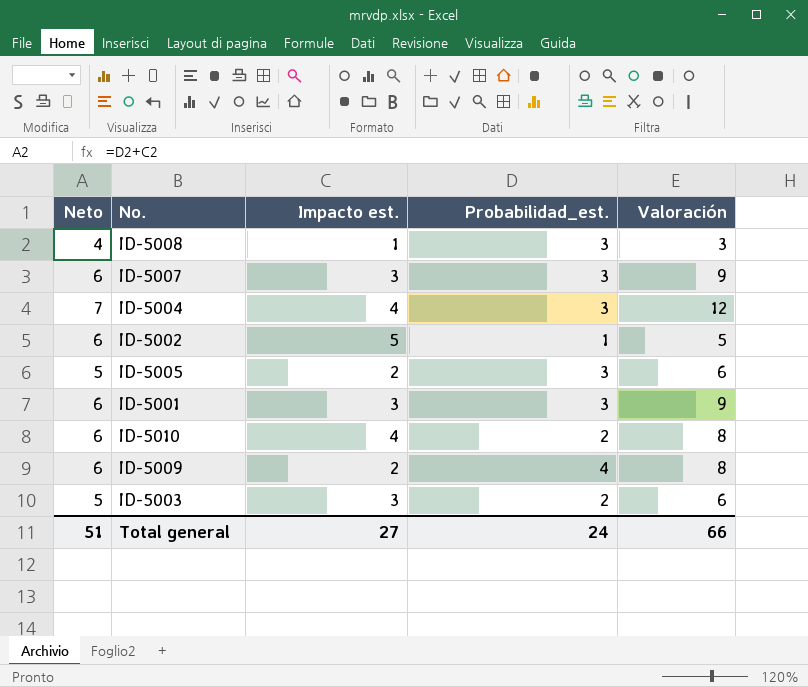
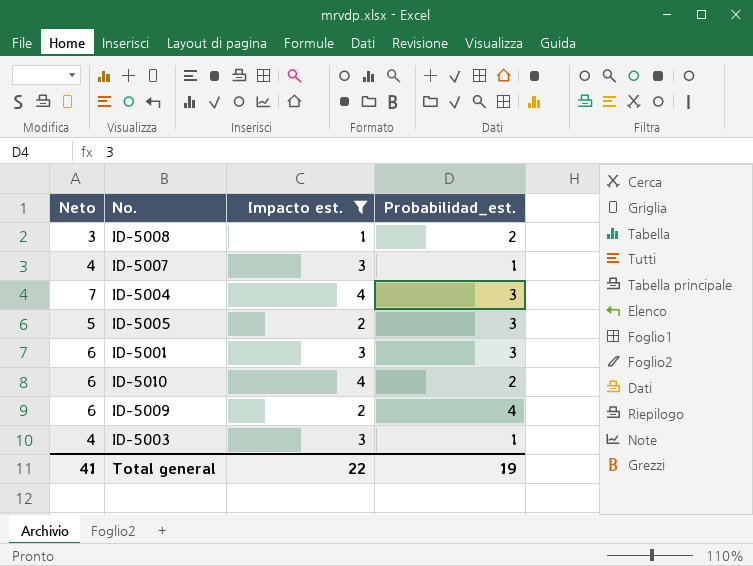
filter: none -> Impacto est. != 5
column Valoración | formula: [Impacto est.] * [Probabilidad_est.] -> none
ID-5008 | Neto: 4 -> 3
ID-5008 | Probabilidad_est.: 3 -> 2
ID-5007 | Neto: 6 -> 4
ID-5007 | Probabilidad_est.: 3 -> 1
ID-5003 | Neto: 5 -> 4
ID-5003 | Probabilidad_est.: 2 -> 1
Total general | Neto: 51 -> 41
Total general | Impacto est.: 27 -> 22
Total general | Probabilidad_est.: 24 -> 19

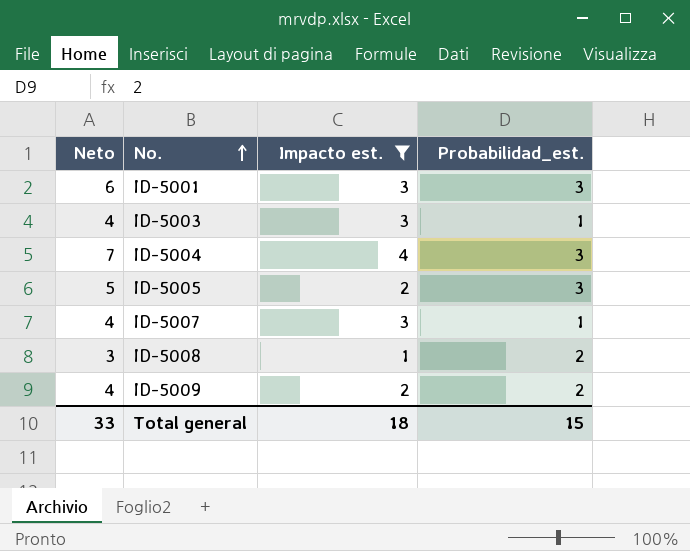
row order: none -> No. ascending
row ID-5010: 6 | 4 | 2 -> none
ID-5009 | Neto: 6 -> 4
ID-5009 | Probabilidad_est.: 4 -> 2
Total general | Neto: 41 -> 33
Total general | Impacto est.: 22 -> 18
Total general | Probabilidad_est.: 19 -> 15

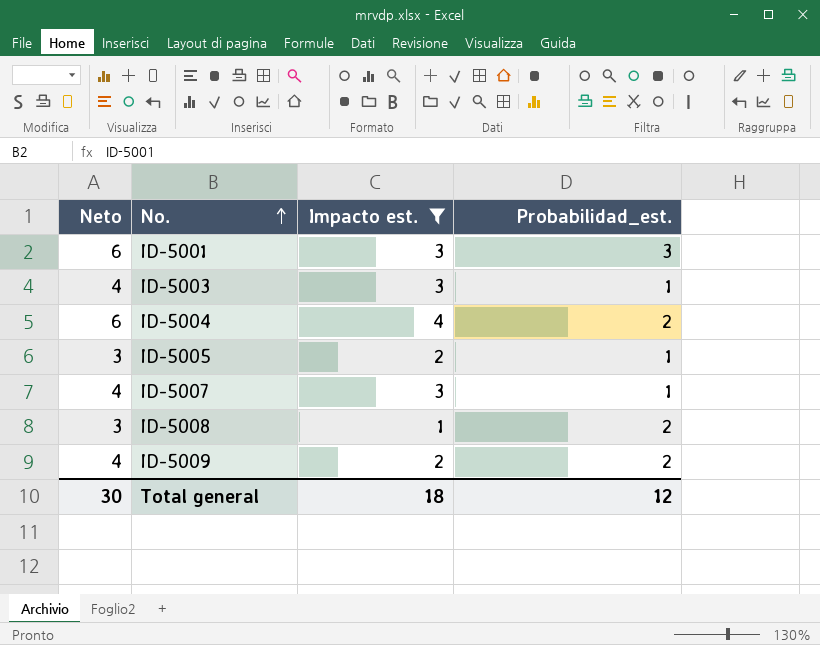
ID-5004 | Neto: 7 -> 6
ID-5004 | Probabilidad_est.: 3 -> 2
ID-5005 | Neto: 5 -> 3
ID-5005 | Probabilidad_est.: 3 -> 1
Total general | Neto: 33 -> 30
Total general | Probabilidad_est.: 15 -> 12

